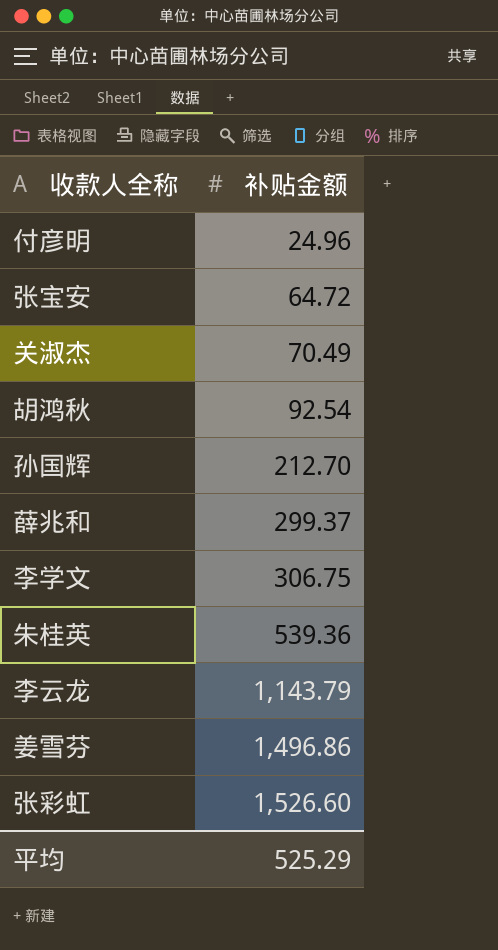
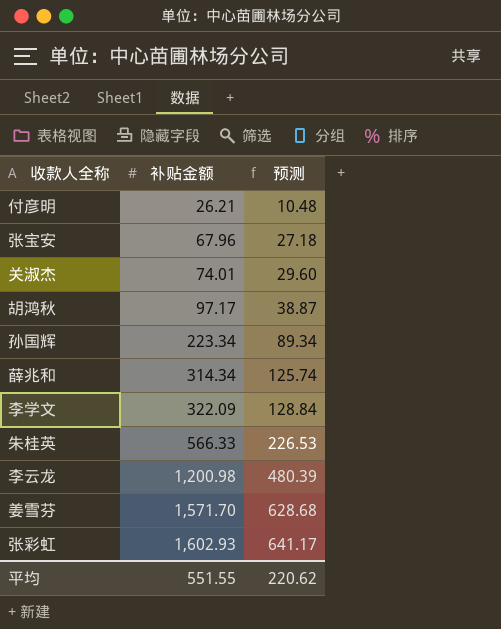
column 预测 | formula: none -> [补贴金额] * 0.4
付彦明 | 补贴金额: 24.96 -> 26.21
张宝安 | 补贴金额: 64.72 -> 67.96
关淑杰 | 补贴金额: 70.49 -> 74.01
胡鸿秋 | 补贴金额: 92.54 -> 97.17
孙国辉 | 补贴金额: 212.70 -> 223.34
薛兆和 | 补贴金额: 299.37 -> 314.34
李学文 | 补贴金额: 306.75 -> 322.09
朱桂英 | 补贴金额: 539.36 -> 566.33
李云龙 | 补贴金额: 1,143.79 -> 1,200.98
姜雪芬 | 补贴金额: 1,496.86 -> 1,571.70
张彩虹 | 补贴金额: 1,526.60 -> 1,602.93
平均 | 补贴金额: 525.29 -> 551.55

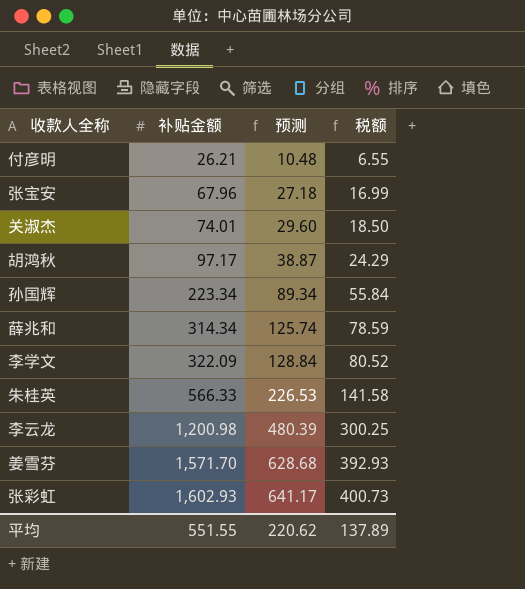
column 税额 | formula: none -> [补贴金额] * 0.25

